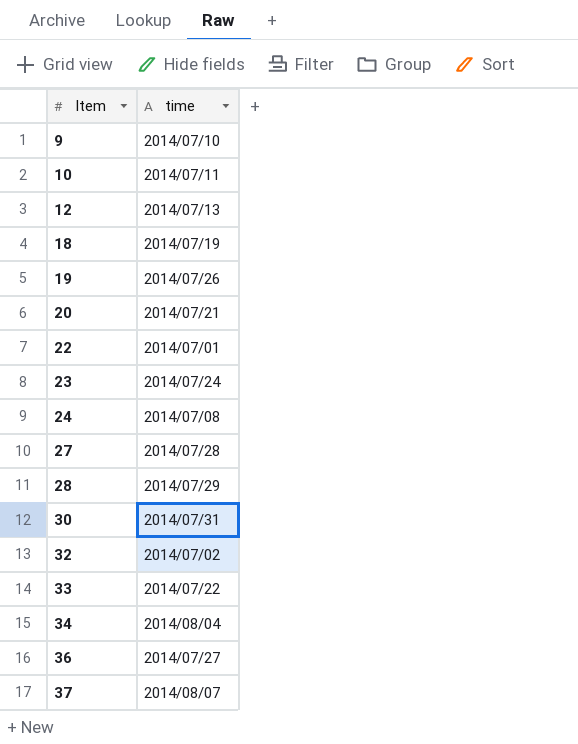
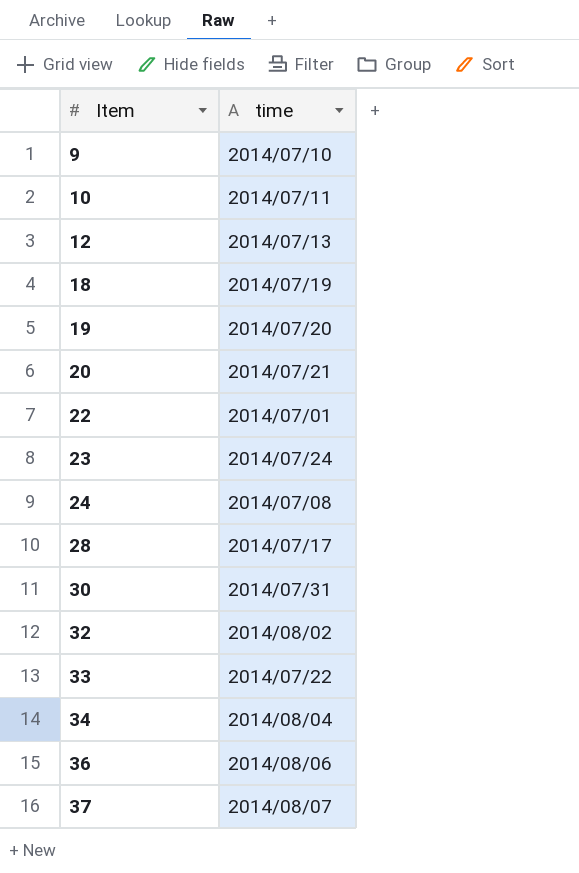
row 27: 2014/07/28 -> none
19 | time: 2014/07/26 -> 2014/07/20
28 | time: 2014/07/29 -> 2014/07/17
32 | time: 2014/07/02 -> 2014/08/02
36 | time: 2014/07/27 -> 2014/08/06

